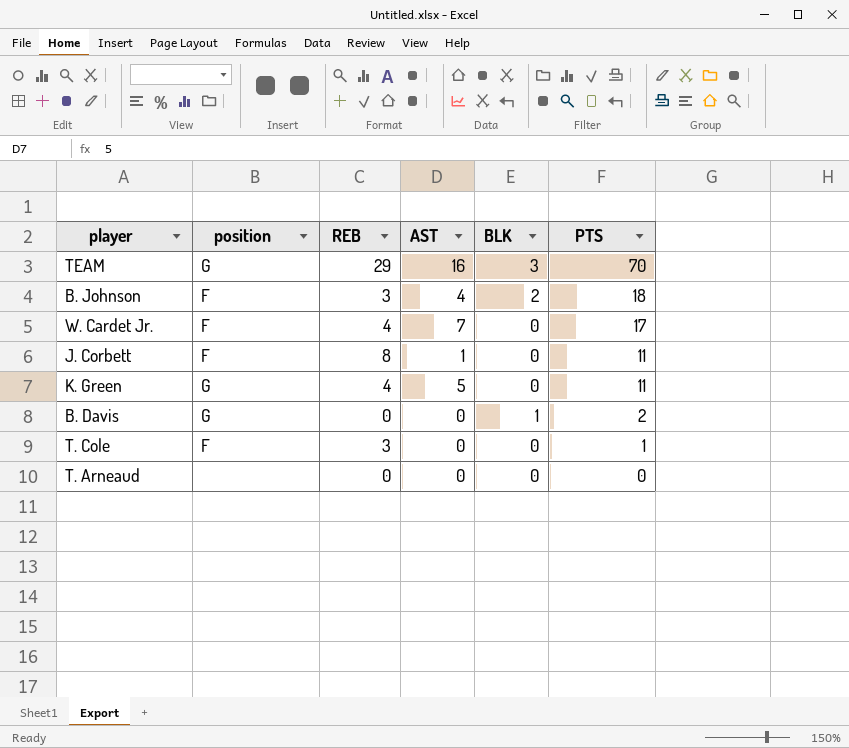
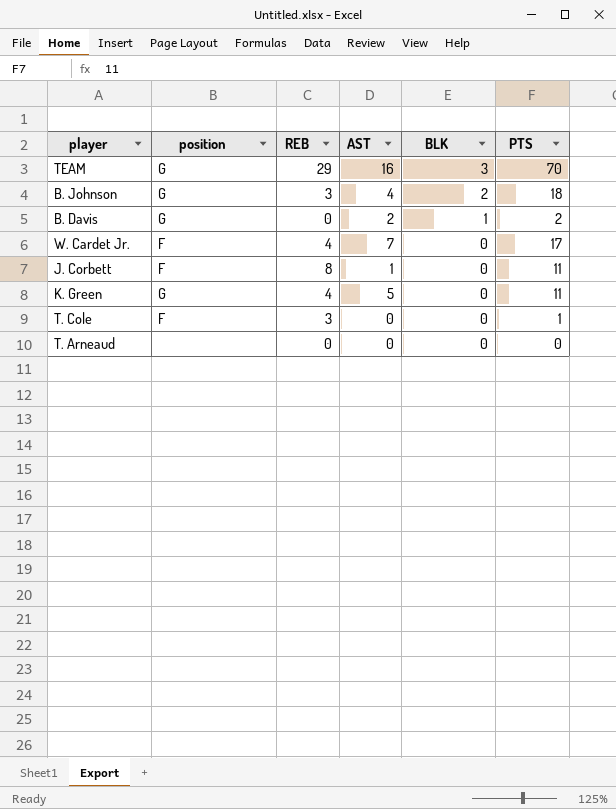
row order: PTS descending -> BLK descending
B. Johnson | position: F -> G
B. Davis | AST: 0 -> 2

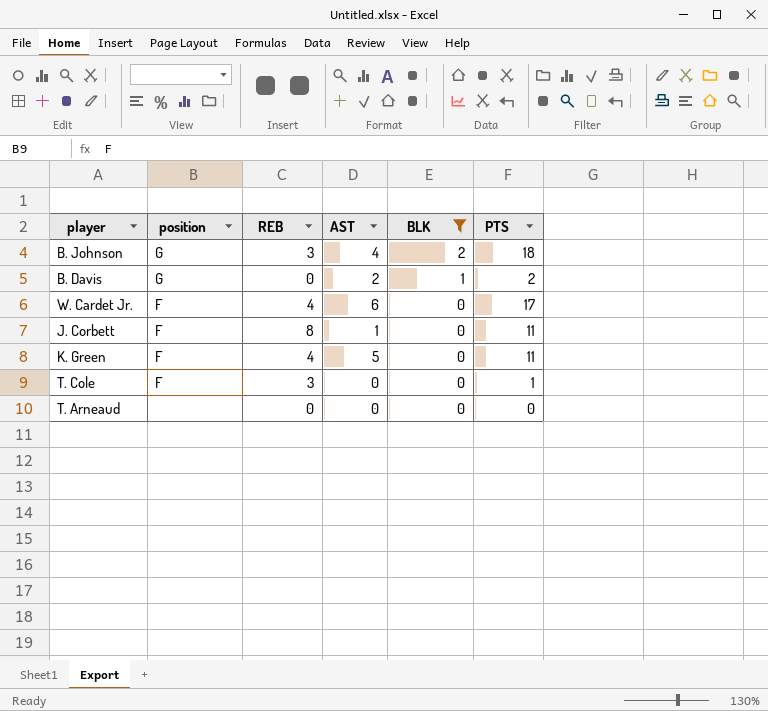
filter: none -> BLK != 3
W. Cardet Jr. | AST: 7 -> 6
K. Green | position: G -> F

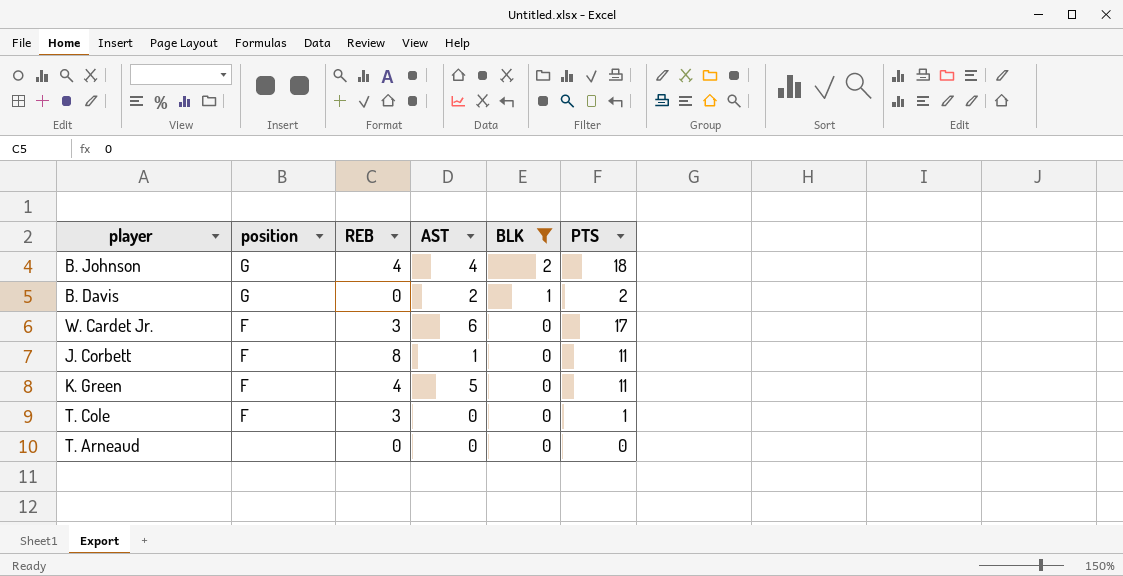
B. Johnson | REB: 3 -> 4
W. Cardet Jr. | REB: 4 -> 3

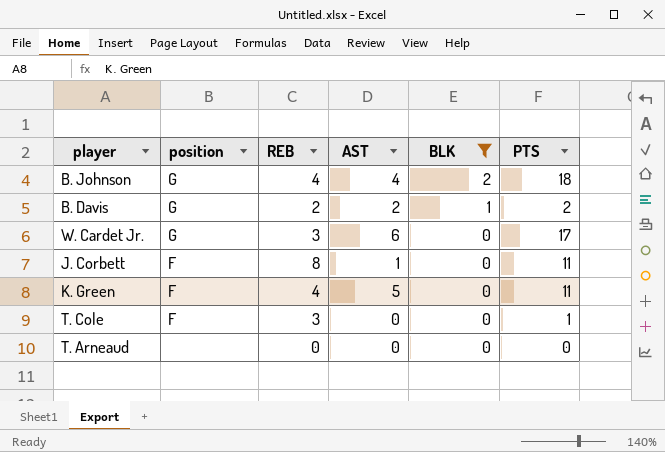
B. Davis | REB: 0 -> 2
W. Cardet Jr. | position: F -> G

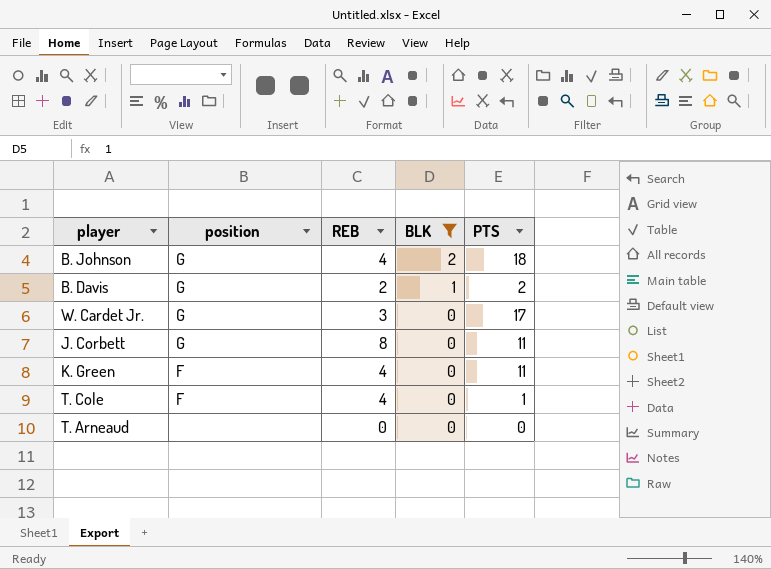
column AST | position: 4 -> none
J. Corbett | position: F -> G
T. Cole | REB: 3 -> 4

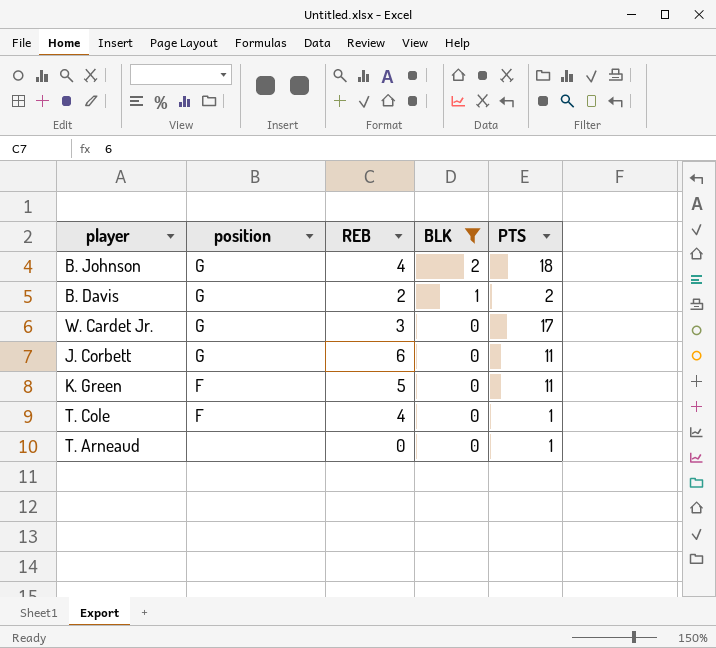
J. Corbett | REB: 8 -> 6
K. Green | REB: 4 -> 5
T. Arneaud | PTS: 0 -> 1

